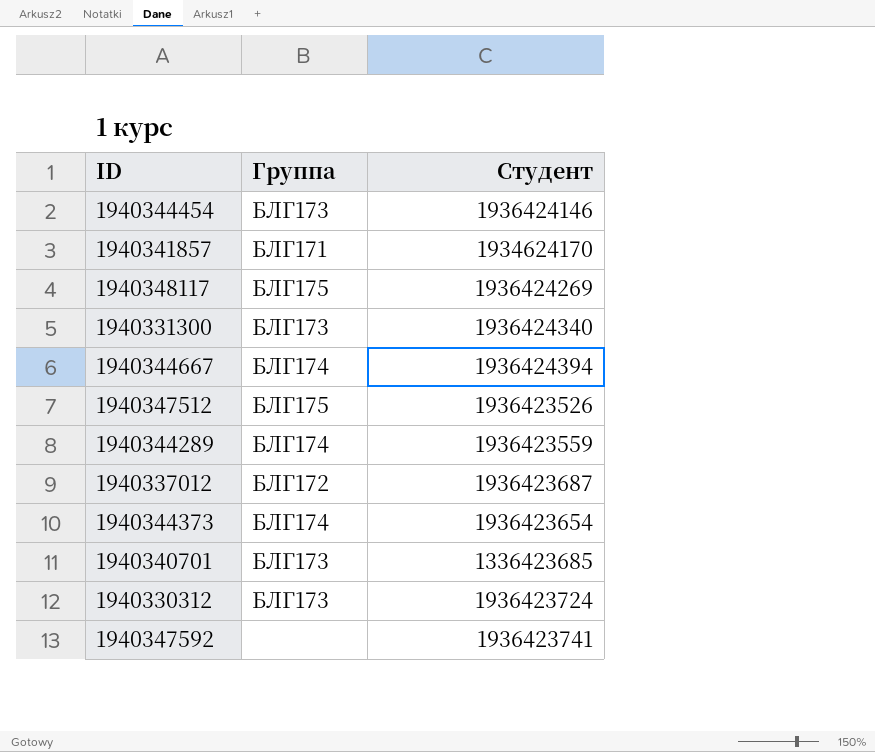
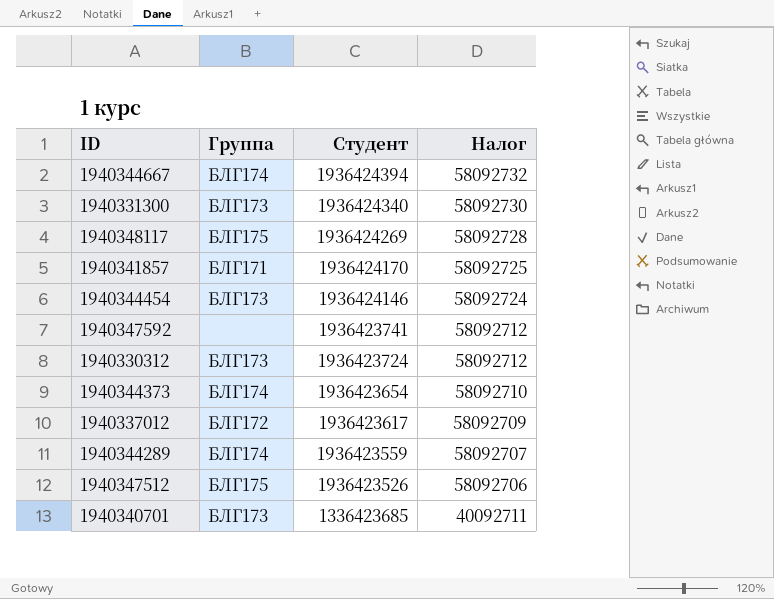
row order: none -> Студент descending
column Налог | formula: none -> [Студент] * 0,03
1940341857 | Студент: 1934624170 -> 1936424170
1940337012 | Студент: 1936423687 -> 1936423617

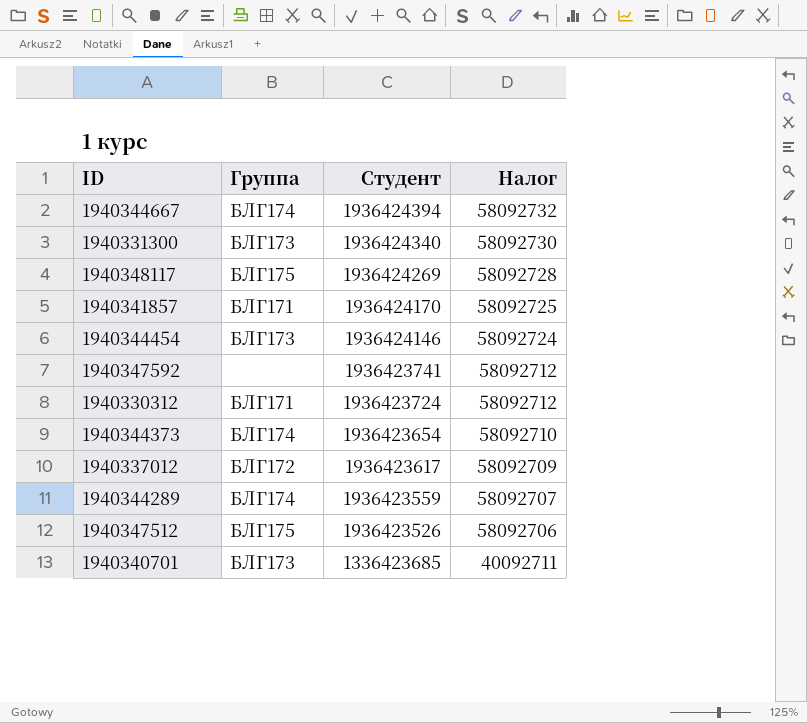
1940330312 | Группа: БЛГ173 -> БЛГ171

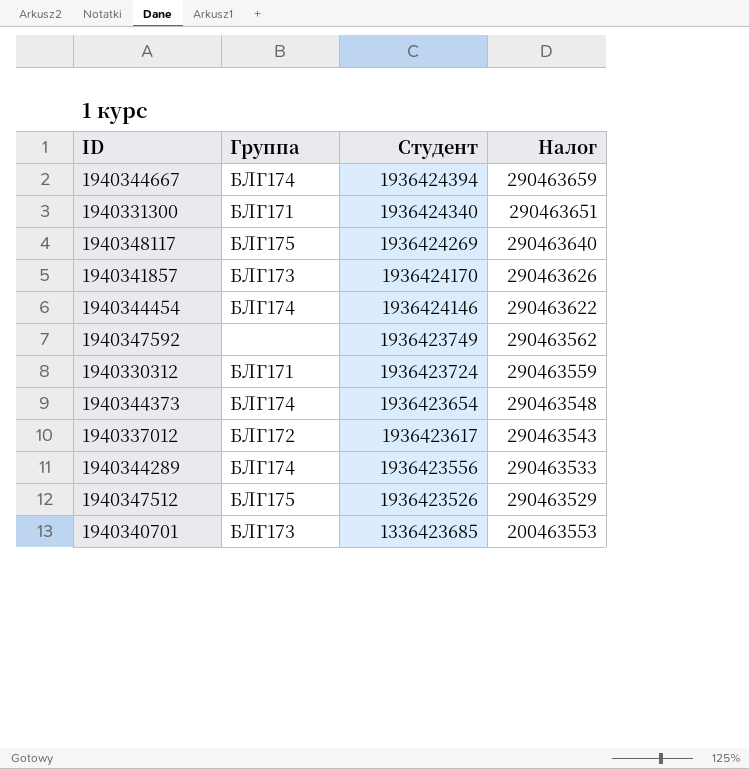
column Налог | formula: [Студент] * 0,03 -> [Студент] * 0,15
1940331300 | Группа: БЛГ173 -> БЛГ171
1940341857 | Группа: БЛГ171 -> БЛГ173
1940344454 | Группа: БЛГ173 -> БЛГ174
1940347592 | Студент: 1936423741 -> 1936423749
1940344289 | Студент: 1936423559 -> 1936423556

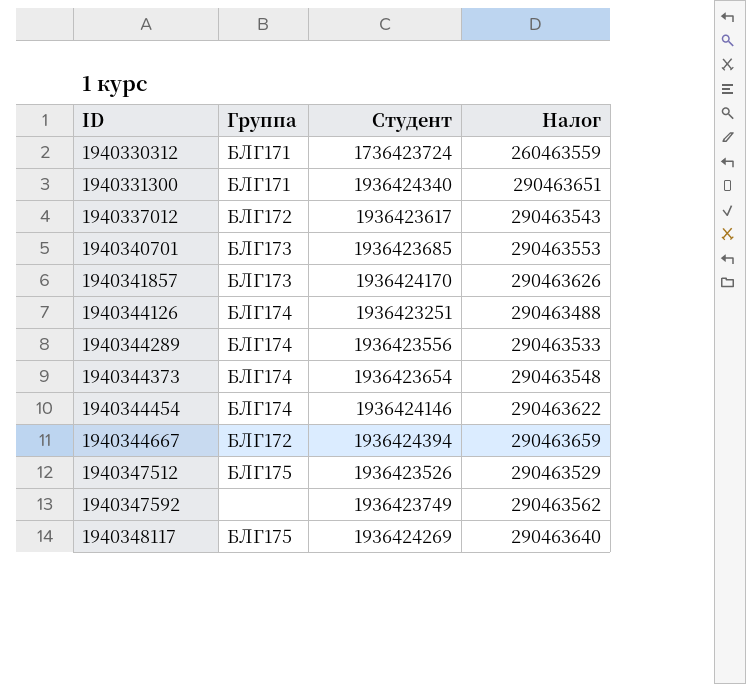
row order: Студент descending -> ID ascending
1940330312 | Студент: 1936423724 -> 1736423724
1940330312 | Налог: 290463559 -> 260463559
1940340701 | Студент: 1336423685 -> 1936423685
1940340701 | Налог: 200463553 -> 290463553
row 1940344126: none -> БЛГ174 | 1936423251 | 290463488
1940344667 | Группа: БЛГ174 -> БЛГ172

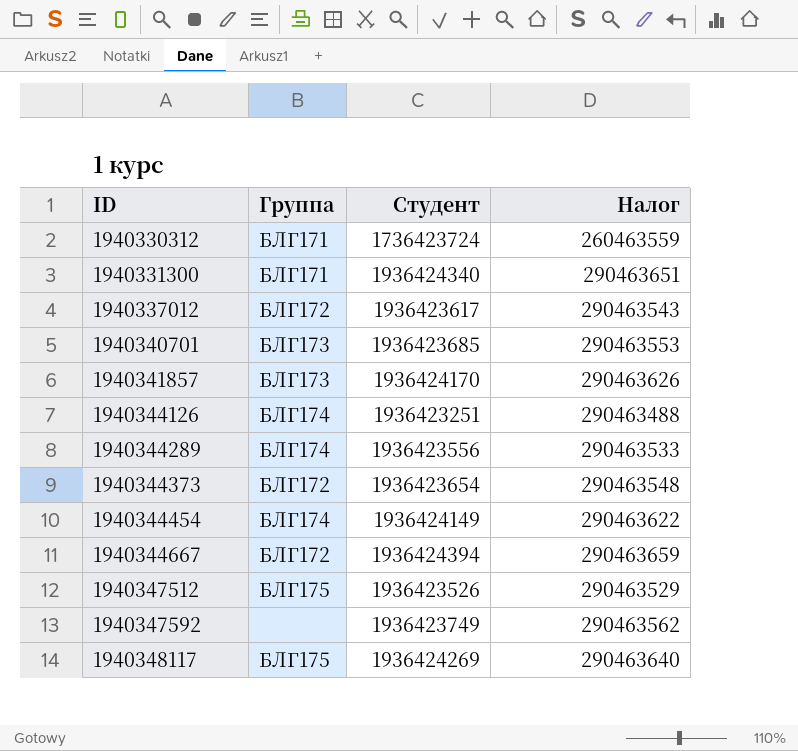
1940344373 | Группа: БЛГ174 -> БЛГ172
1940344454 | Студент: 1936424146 -> 1936424149

